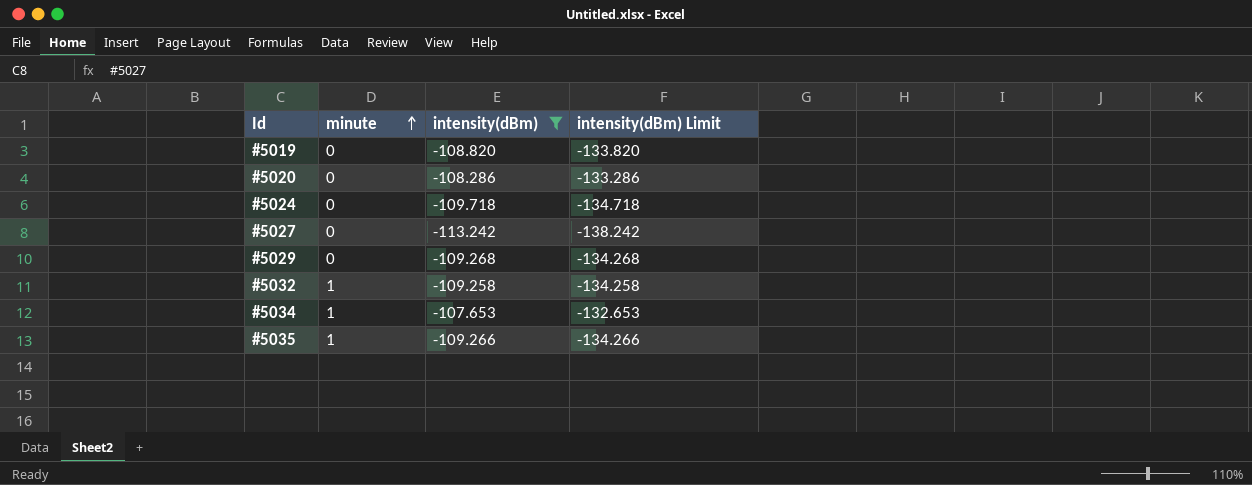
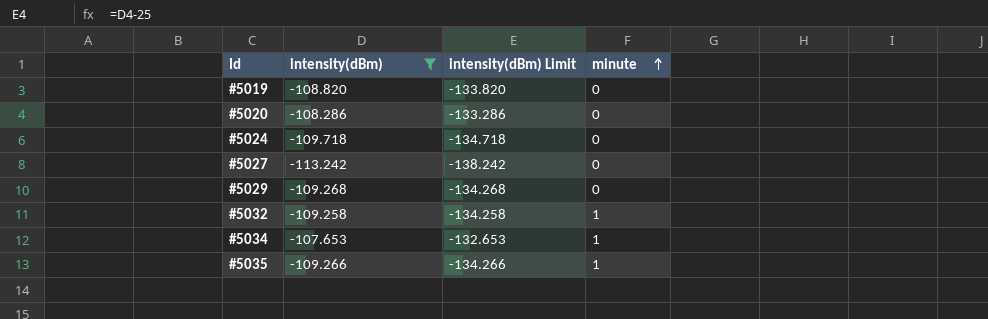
column minute | position: 2 -> 4

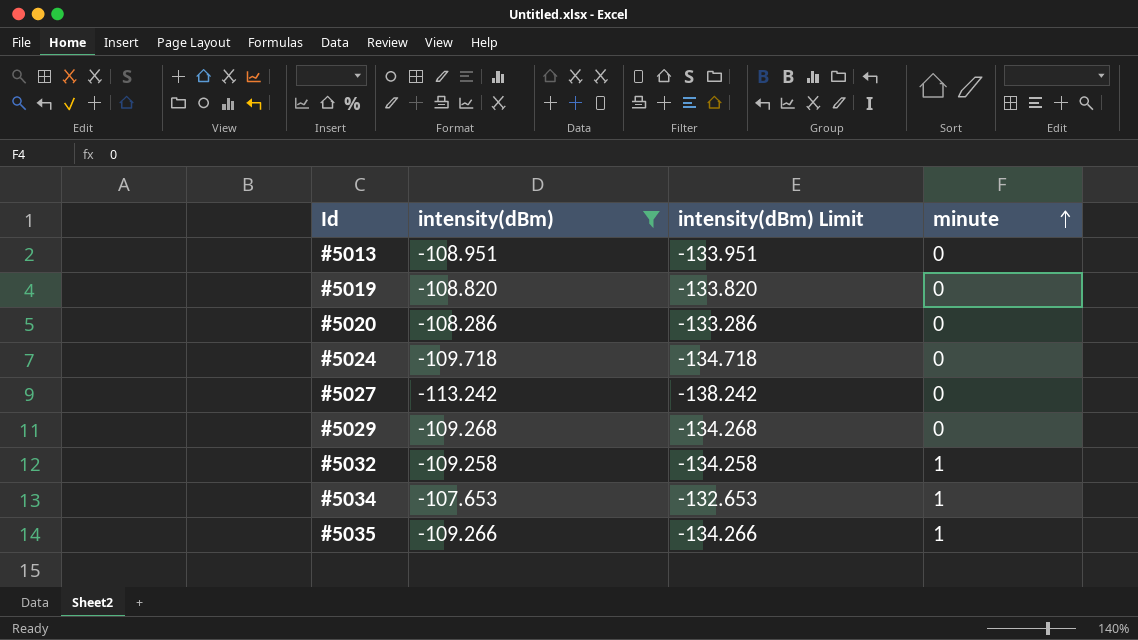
row #5013: none -> -108.951 | -133.951 | 0

